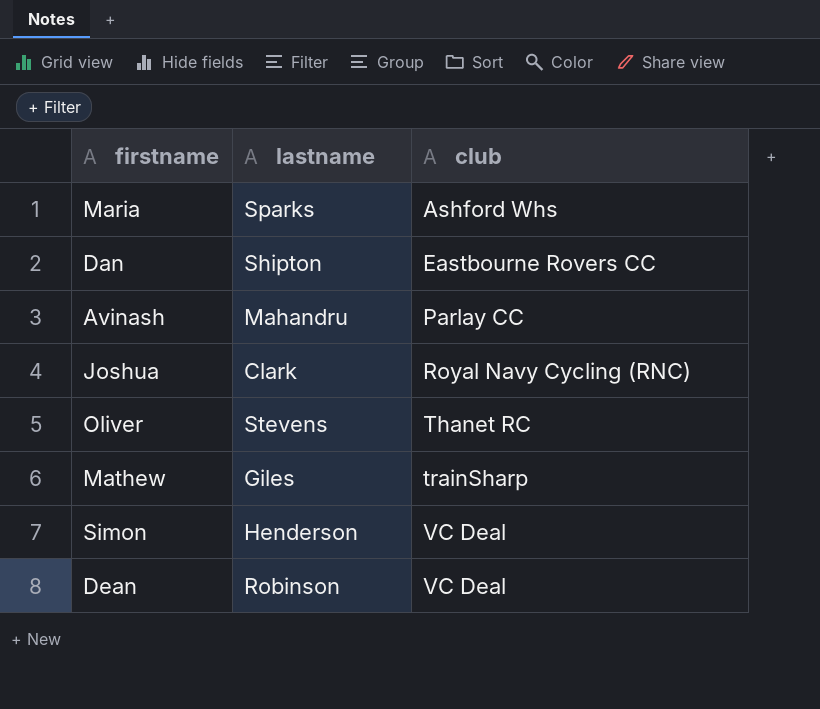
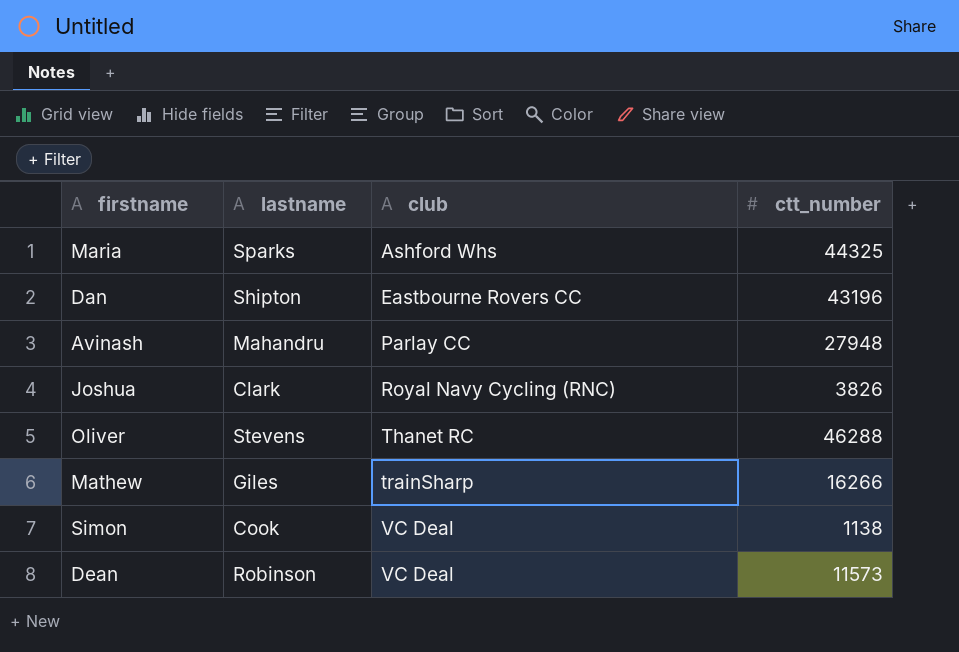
column ctt_number | position: none -> 4
Simon | lastname: Henderson -> Cook

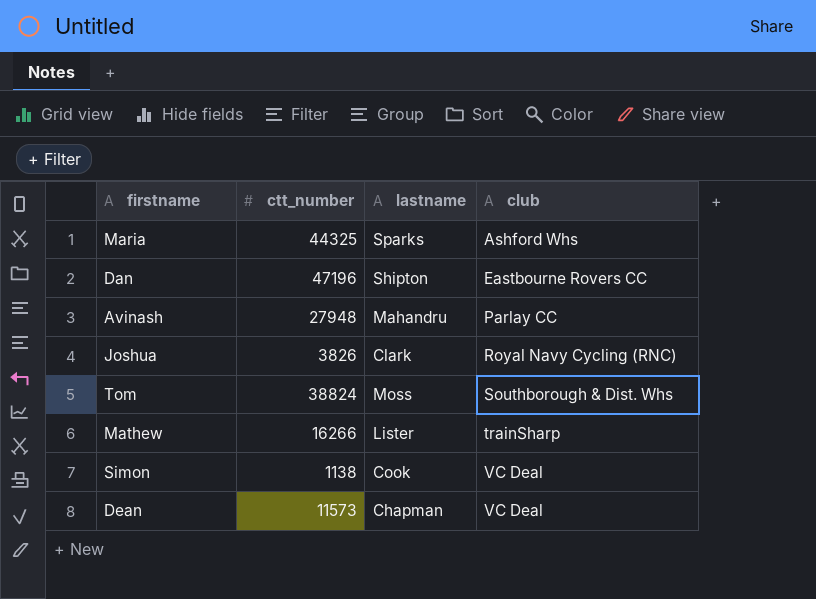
column ctt_number | position: 4 -> 2
row Oliver: Stevens | Thanet RC | 46288 -> none
Dan | ctt_number: 43196 -> 47196
row Tom: none -> 38824 | Moss | Southborough & Dist. Whs
Mathew | lastname: Giles -> Lister
Dean | lastname: Robinson -> Chapman

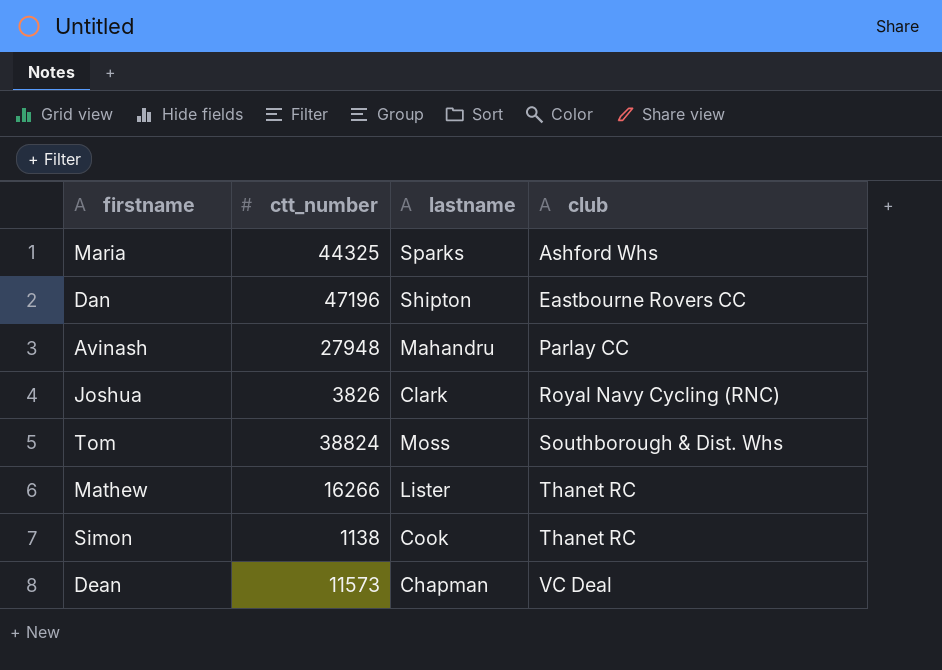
Mathew | club: trainSharp -> Thanet RC
Simon | club: VC Deal -> Thanet RC

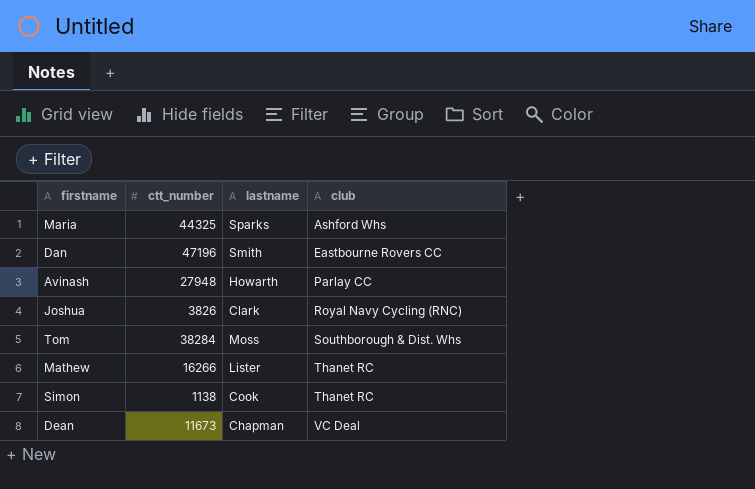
Dan | lastname: Shipton -> Smith
Avinash | lastname: Mahandru -> Howarth
Tom | ctt_number: 38824 -> 38284
Dean | ctt_number: 11573 -> 11673

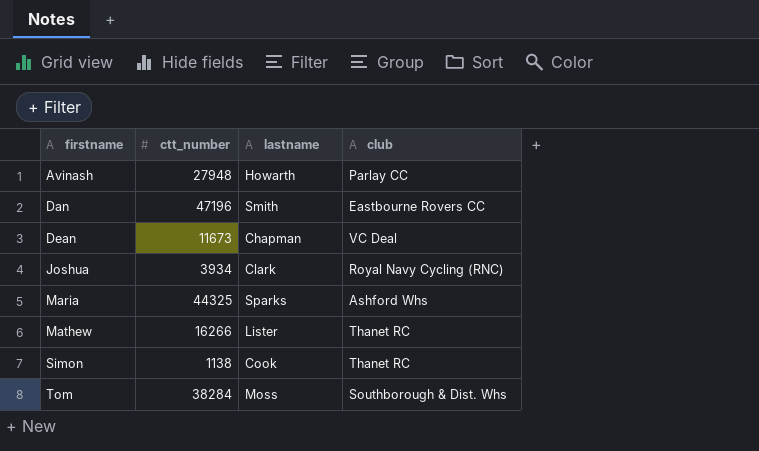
row order: club ascending -> firstname ascending
Joshua | ctt_number: 3826 -> 3934

